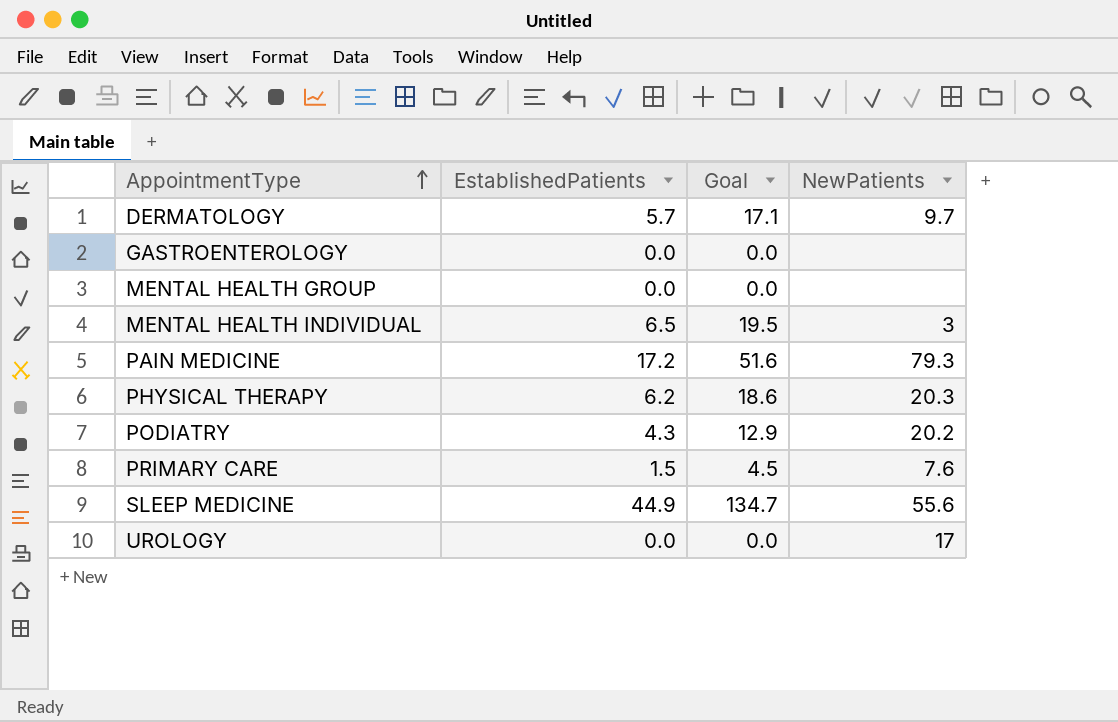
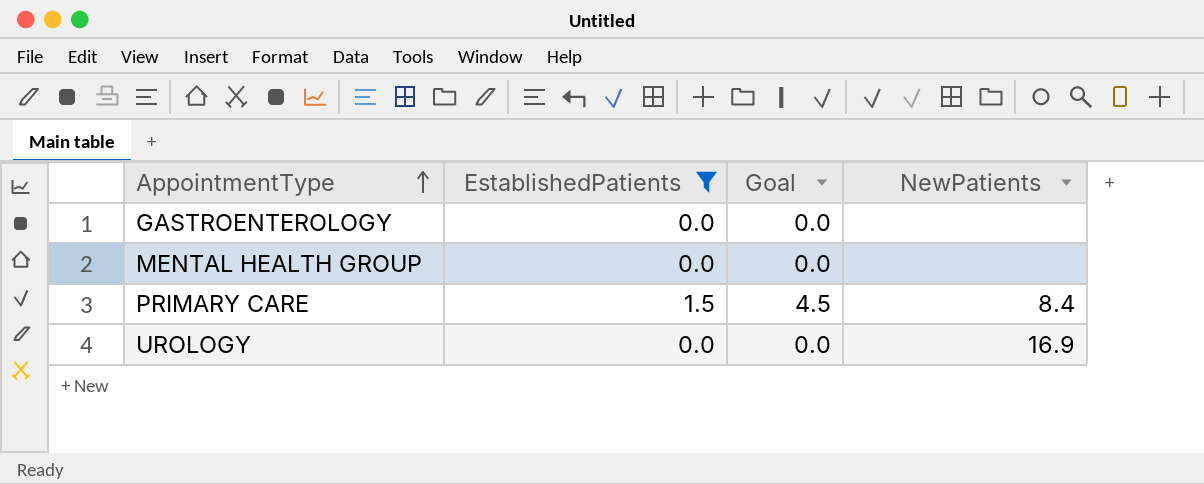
filter: none -> EstablishedPatients <= 1.5
PRIMARY CARE | NewPatients: 7.6 -> 8.4
UROLOGY | NewPatients: 17 -> 16.9

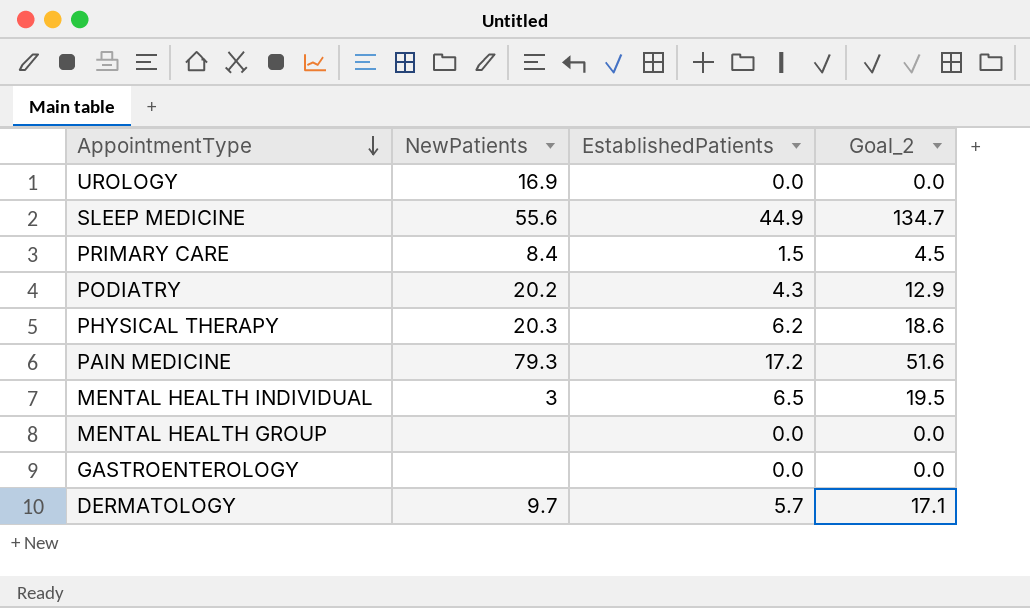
filter: EstablishedPatients <= 1.5 -> none
row order: AppointmentType ascending -> AppointmentType descending
column NewPatients | position: 4 -> 2
column name: Goal -> Goal_2

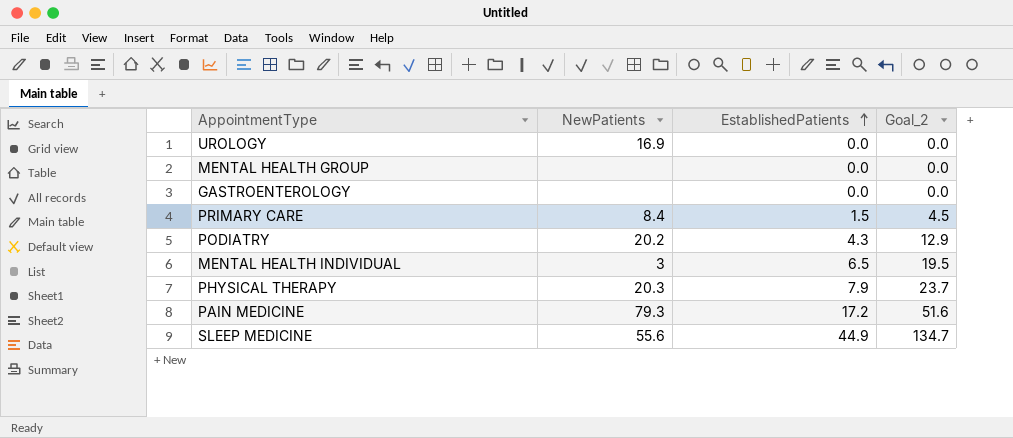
row order: AppointmentType descending -> EstablishedPatients ascending
row DERMATOLOGY: 9.7 | 5.7 | 17.1 -> none
PHYSICAL THERAPY | EstablishedPatients: 6.2 -> 7.9
PHYSICAL THERAPY | Goal_2: 18.6 -> 23.7

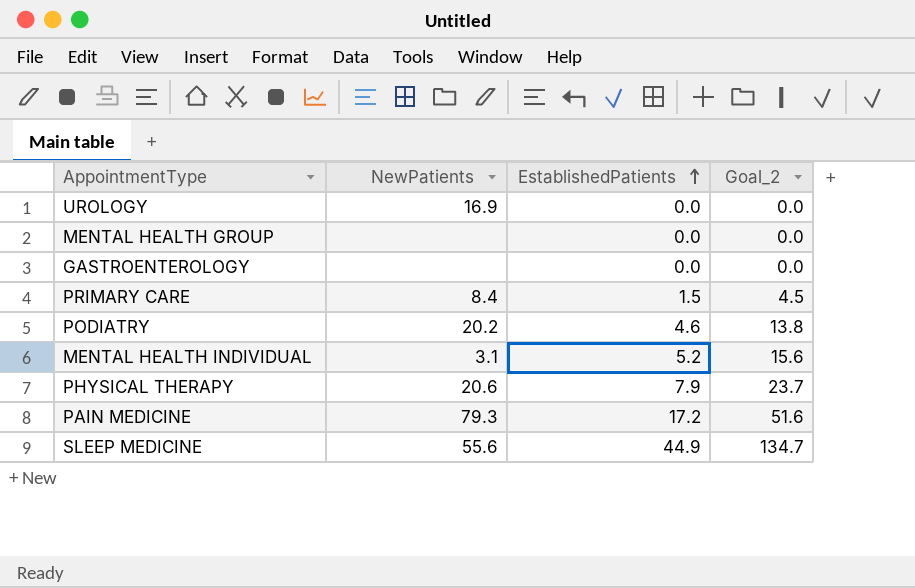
PODIATRY | EstablishedPatients: 4.3 -> 4.6
PODIATRY | Goal_2: 12.9 -> 13.8
MENTAL HEALTH INDIVIDUAL | NewPatients: 3 -> 3.1
MENTAL HEALTH INDIVIDUAL | EstablishedPatients: 6.5 -> 5.2
MENTAL HEALTH INDIVIDUAL | Goal_2: 19.5 -> 15.6
PHYSICAL THERAPY | NewPatients: 20.3 -> 20.6

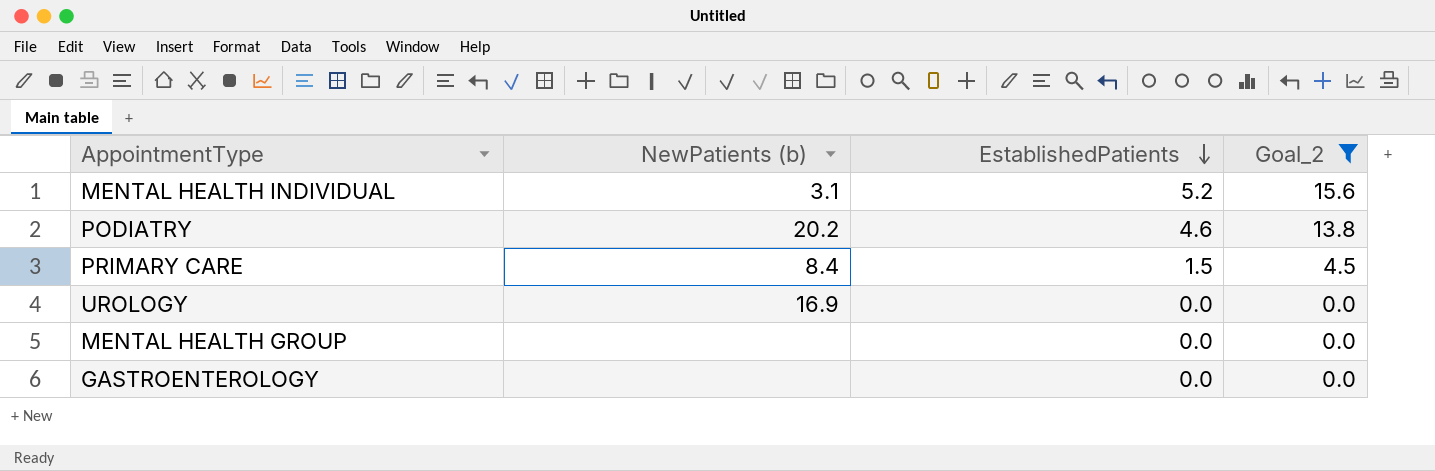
filter: none -> Goal_2 <= 15.6
row order: EstablishedPatients ascending -> EstablishedPatients descending
column name: NewPatients -> NewPatients (b)

